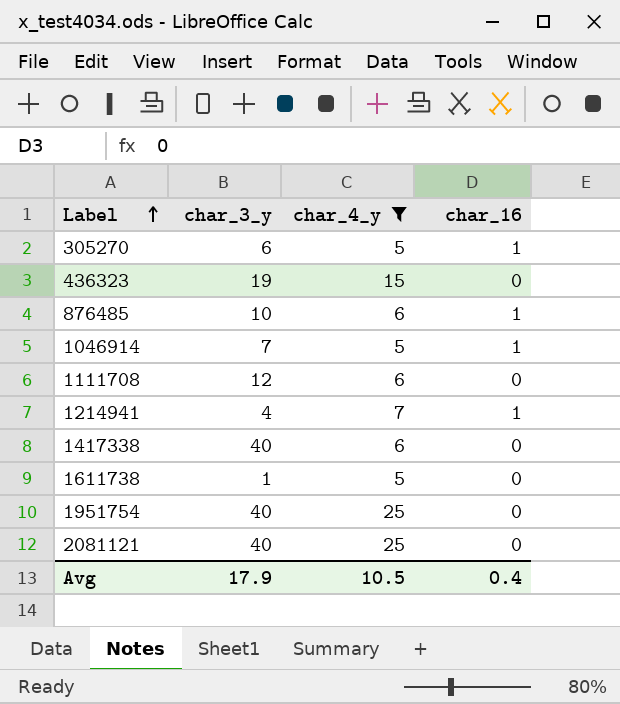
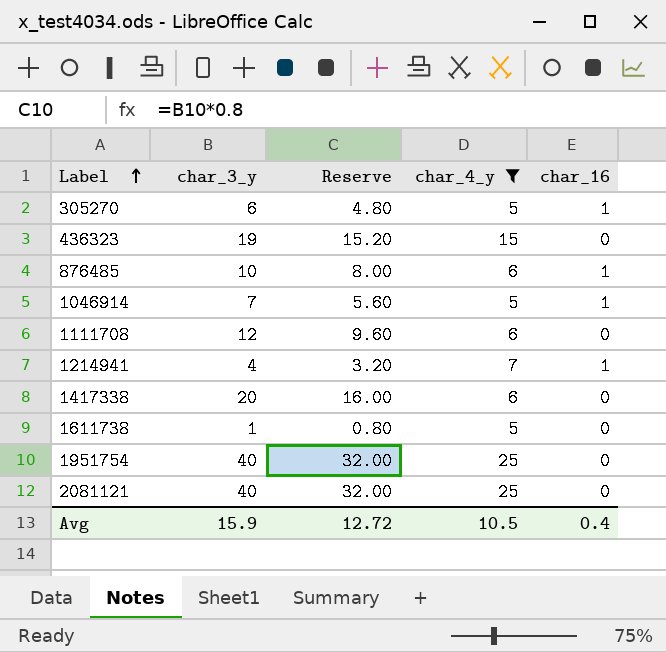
column Reserve | formula: none -> [char_3_y] * 0.8
1417338 | char_3_y: 40 -> 20
Avg | char_3_y: 17.9 -> 15.9

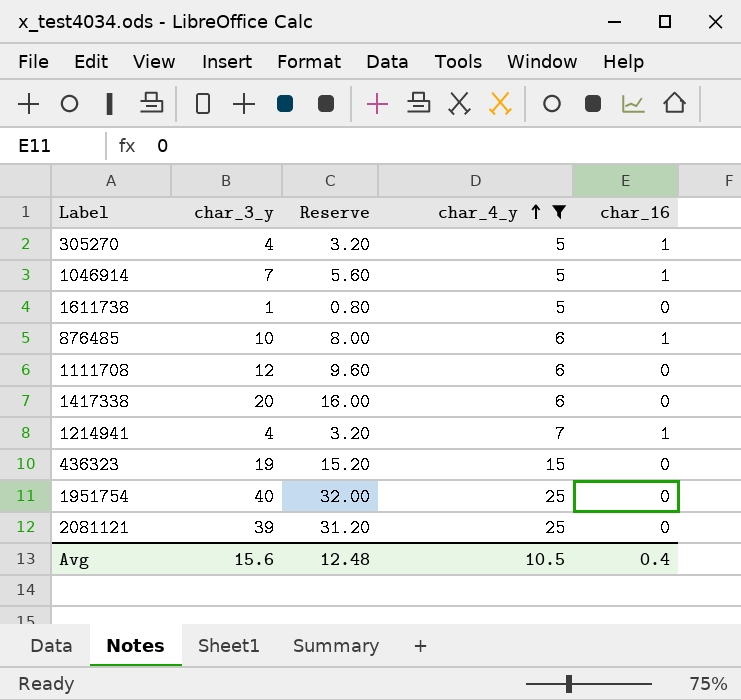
row order: Label ascending -> char_4_y ascending
305270 | char_3_y: 6 -> 4
305270 | Reserve: 4.80 -> 3.20
2081121 | char_3_y: 40 -> 39
2081121 | Reserve: 32.00 -> 31.20
Avg | char_3_y: 15.9 -> 15.6
Avg | Reserve: 12.72 -> 12.48

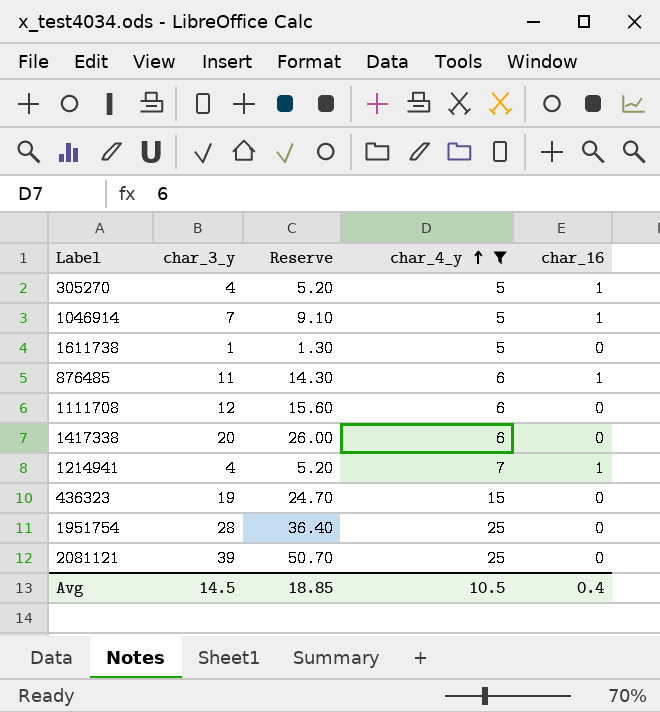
column Reserve | formula: [char_3_y] * 0.8 -> [char_3_y] * 1.3
876485 | char_3_y: 10 -> 11
1951754 | char_3_y: 40 -> 28
Avg | char_3_y: 15.6 -> 14.5
Avg | Reserve: 12.48 -> 18.85

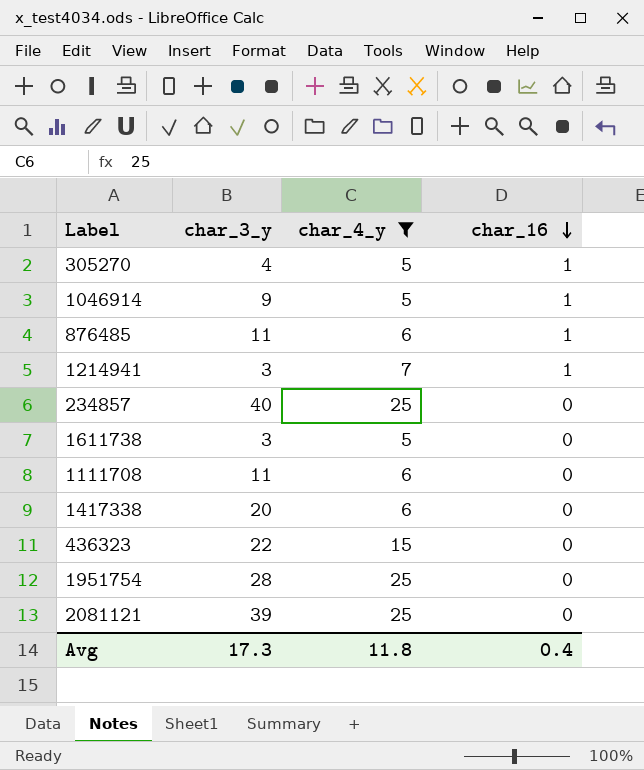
row order: char_4_y ascending -> char_16 descending
column Reserve | formula: [char_3_y] * 1.3 -> none
1046914 | char_3_y: 7 -> 9
1214941 | char_3_y: 4 -> 3
row 234857: none -> 40 | 25 | 0
1611738 | char_3_y: 1 -> 3
1111708 | char_3_y: 12 -> 11
436323 | char_3_y: 19 -> 22
Avg | char_3_y: 14.5 -> 17.3
Avg | char_4_y: 10.5 -> 11.8

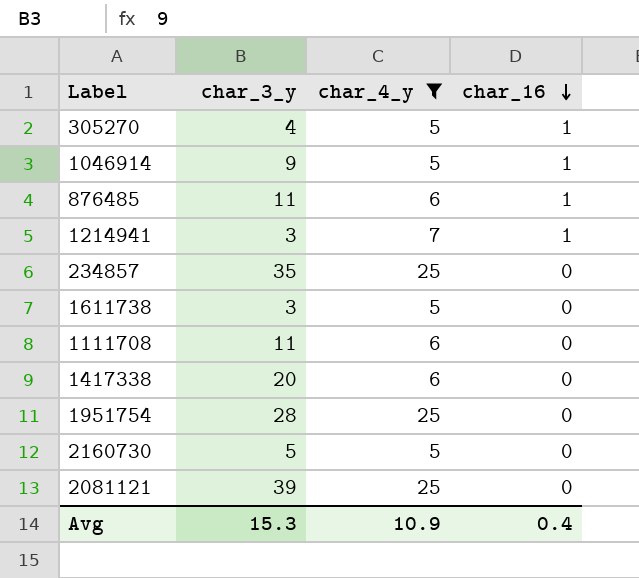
row 436323: 22 | 15 | 0 -> none
234857 | char_3_y: 40 -> 35
row 2160730: none -> 5 | 5 | 0
Avg | char_3_y: 17.3 -> 15.3
Avg | char_4_y: 11.8 -> 10.9

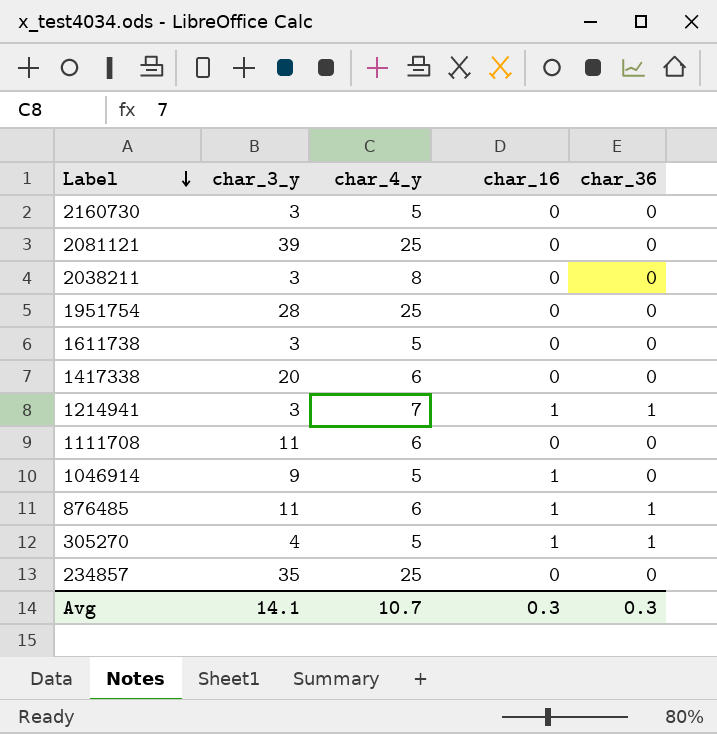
filter: char_4_y != 8 -> none
row order: char_16 descending -> Label descending
column char_36 | position: none -> 5
2160730 | char_3_y: 5 -> 3
Avg | char_3_y: 15.3 -> 14.1
Avg | char_4_y: 10.9 -> 10.7
Avg | char_16: 0.4 -> 0.3

